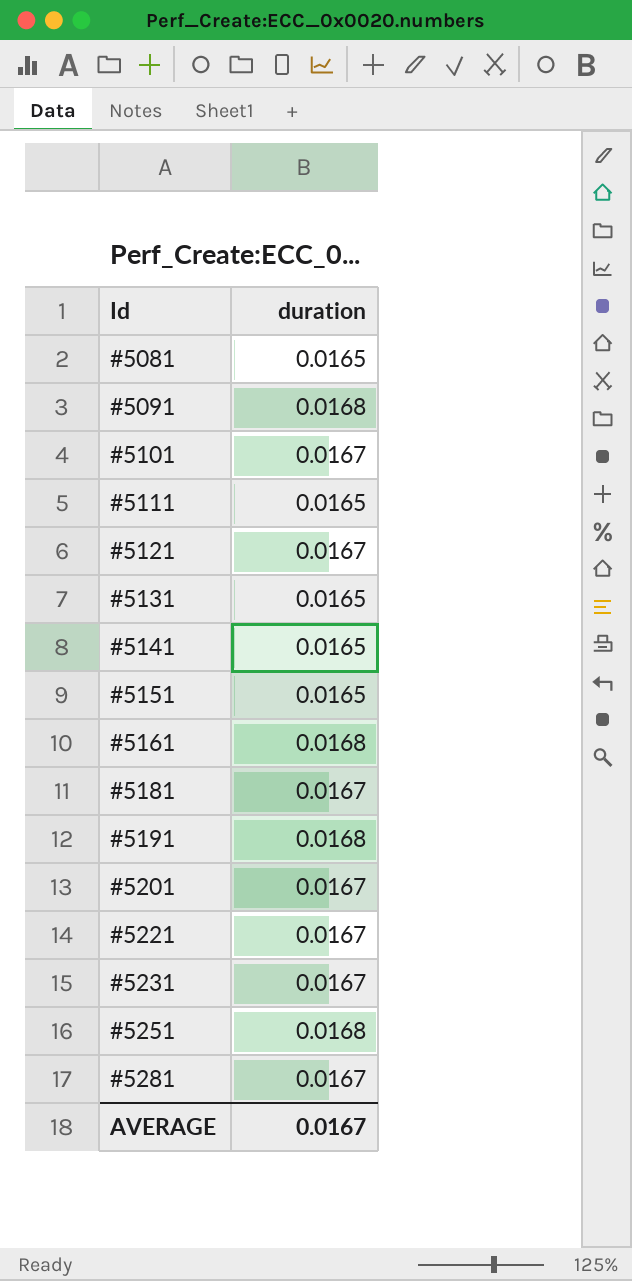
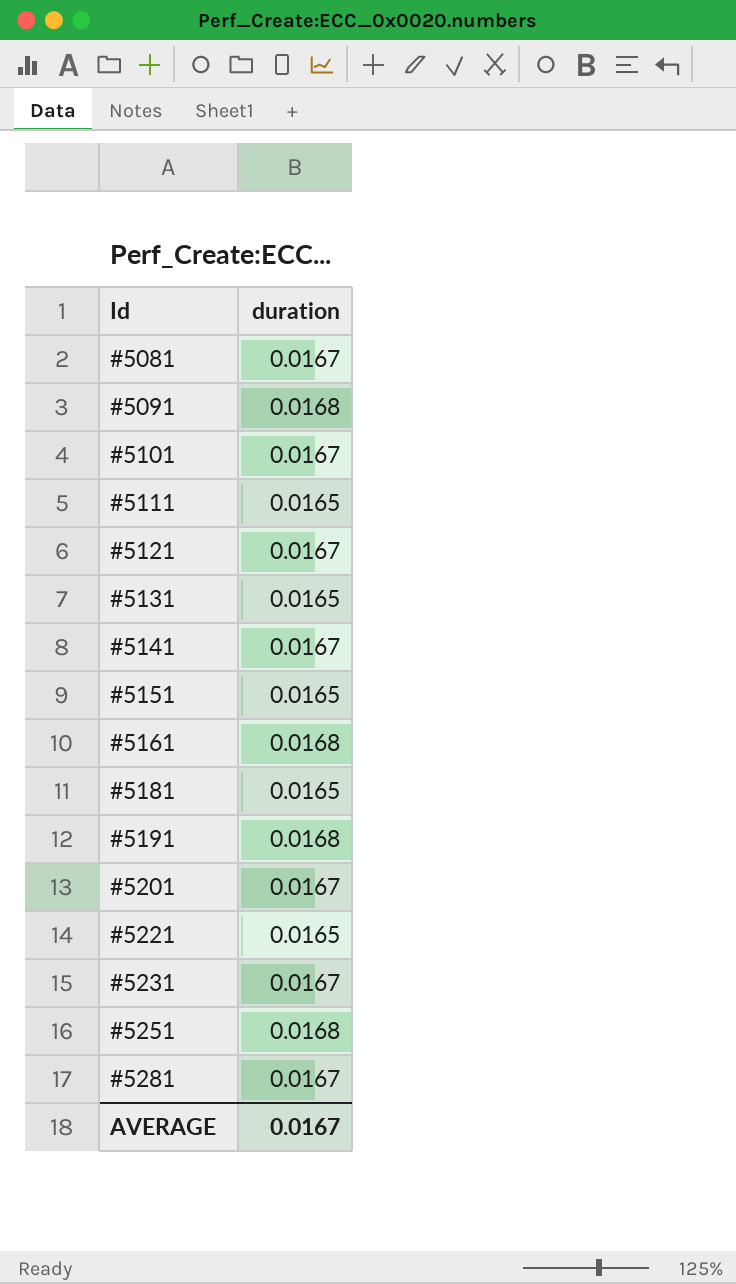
#5081 | duration: 0.0165 -> 0.0167
#5141 | duration: 0.0165 -> 0.0167
#5181 | duration: 0.0167 -> 0.0165
#5221 | duration: 0.0167 -> 0.0165

